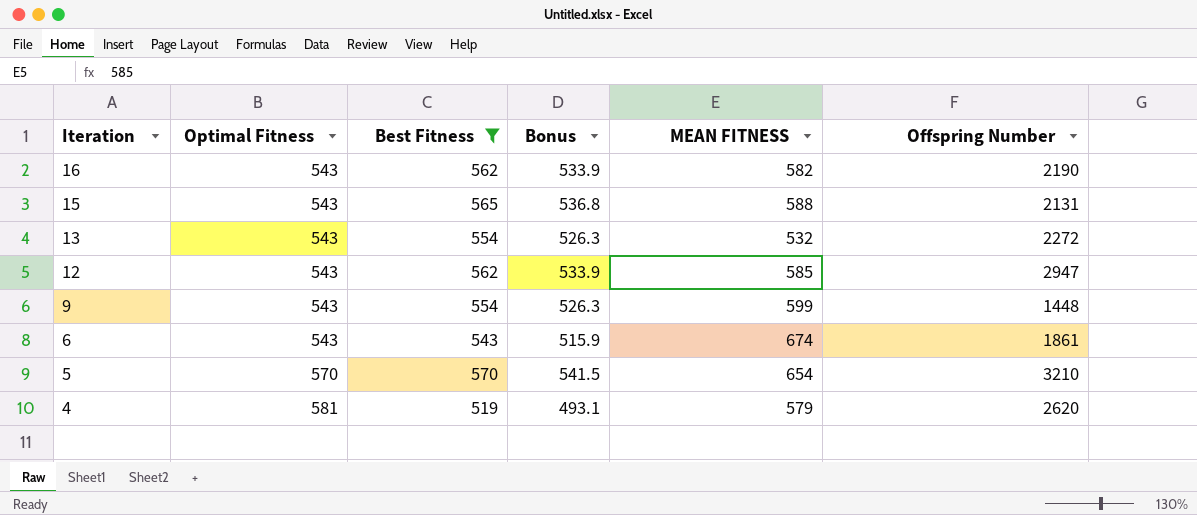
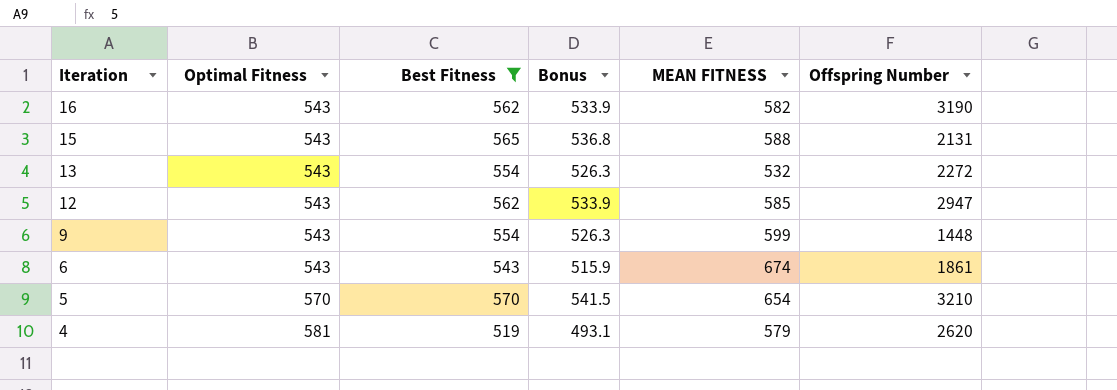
16 | Offspring Number: 2190 -> 3190

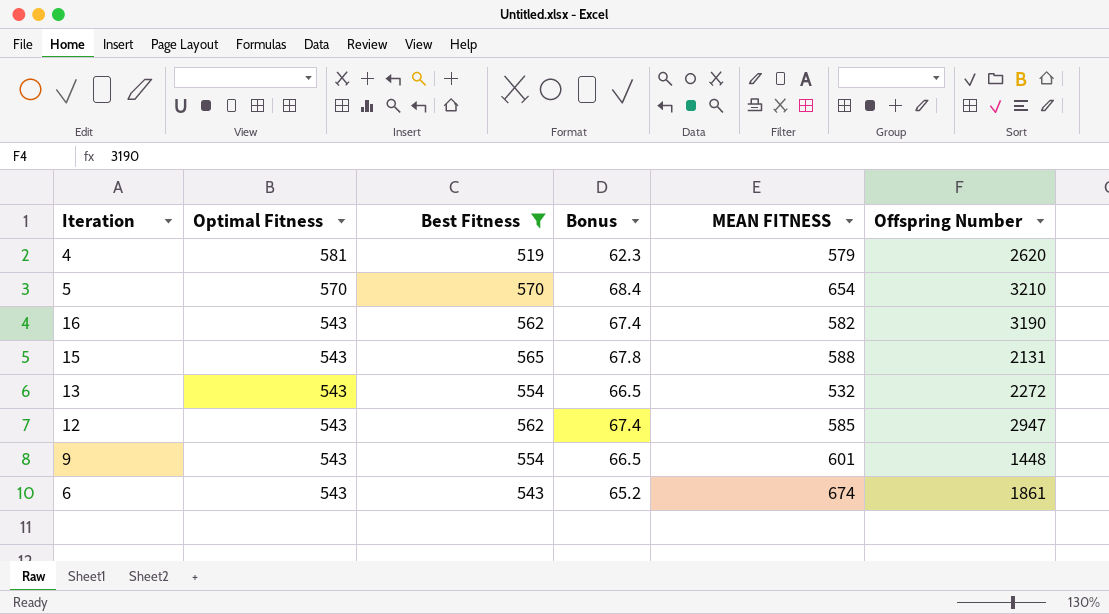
row order: Iteration descending -> Optimal Fitness descending
column Bonus | formula: [Best Fitness] * 0.95 -> [Best Fitness] * 0.12
9 | MEAN FITNESS: 599 -> 601

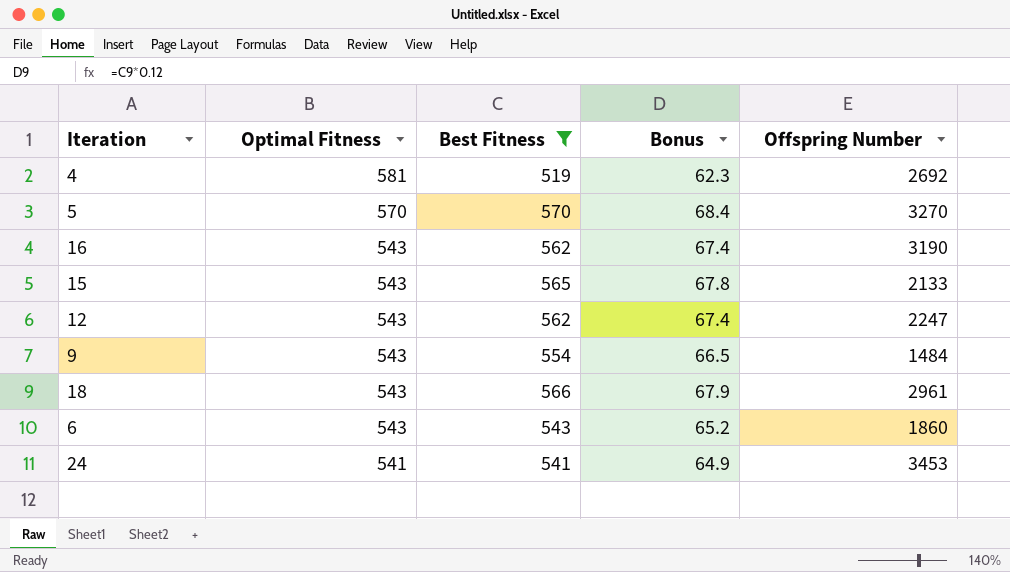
column MEAN FITNESS | position: 5 -> none
row 13: 543 | 554 | 66.5 | 532 | 2272 -> none
4 | Offspring Number: 2620 -> 2692
5 | Offspring Number: 3210 -> 3270
15 | Offspring Number: 2131 -> 2133
12 | Offspring Number: 2947 -> 2247
9 | Offspring Number: 1448 -> 1484
row 18: none -> 543 | 566 | 67.9 | 2961
6 | Offspring Number: 1861 -> 1860
row 24: none -> 541 | 541 | 64.9 | 3453

